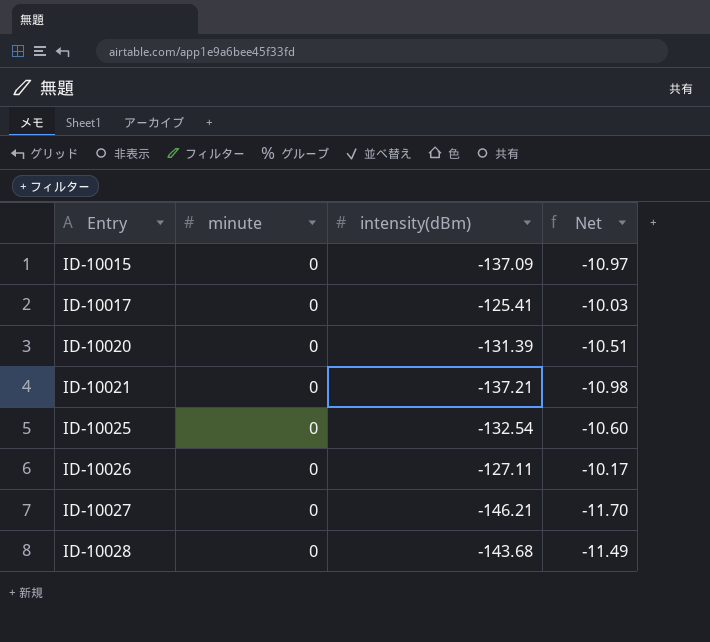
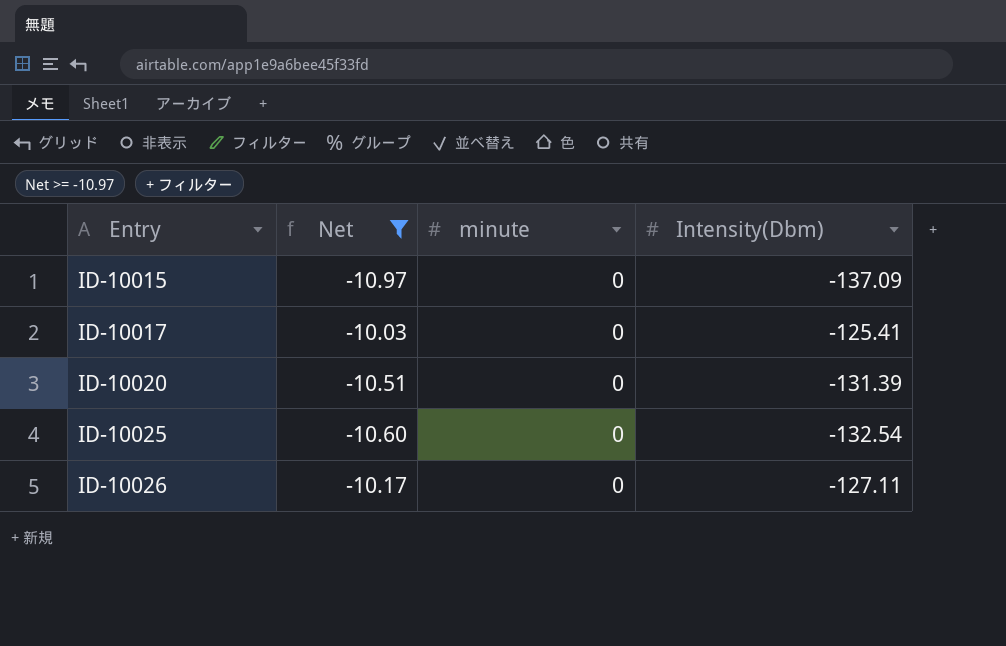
filter: none -> Net >= -10.97
column Net | position: 4 -> 2
column name: intensity(dBm) -> Intensity(Dbm)

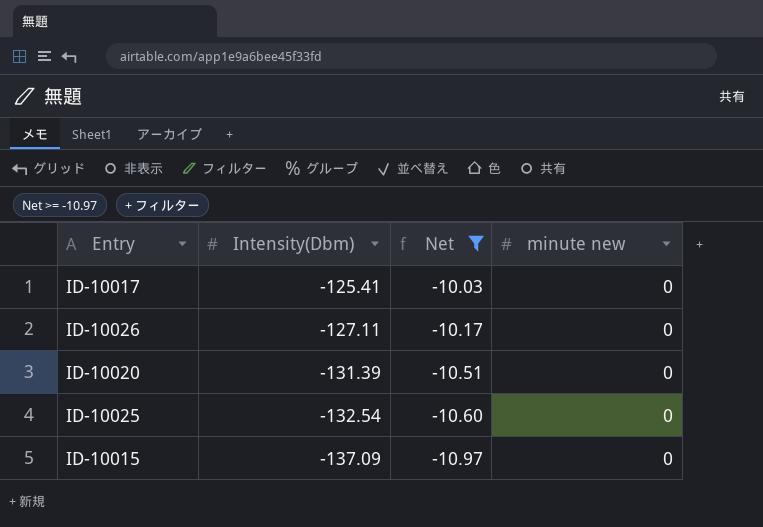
row order: Entry ascending -> Intensity(Dbm) descending
column Intensity(Dbm) | position: 4 -> 2
column name: minute -> minute new

